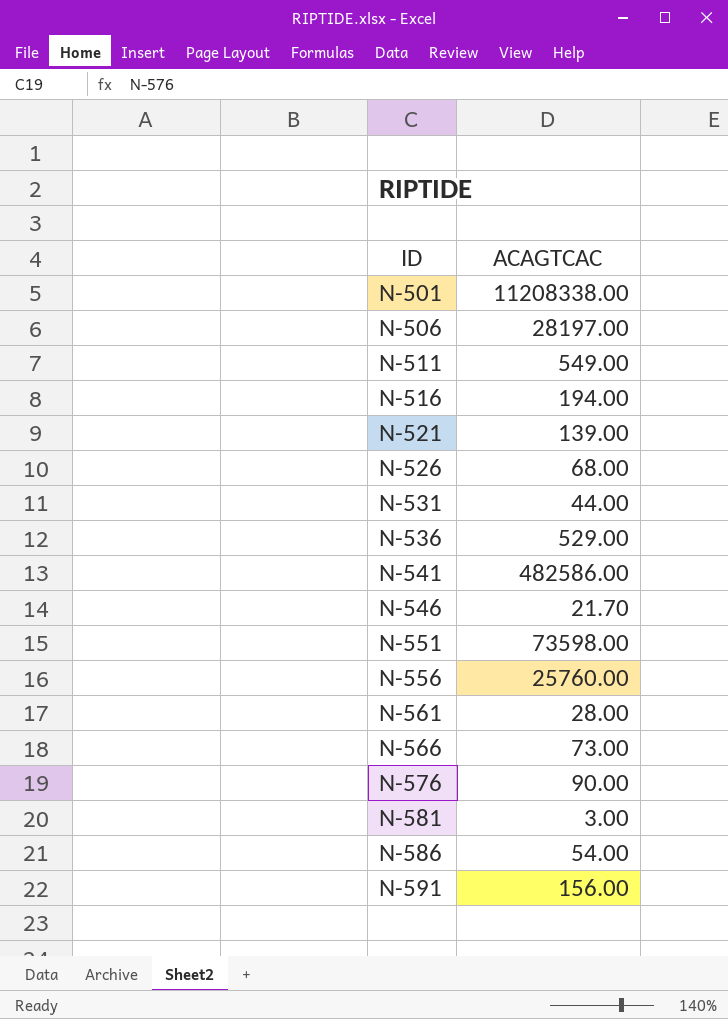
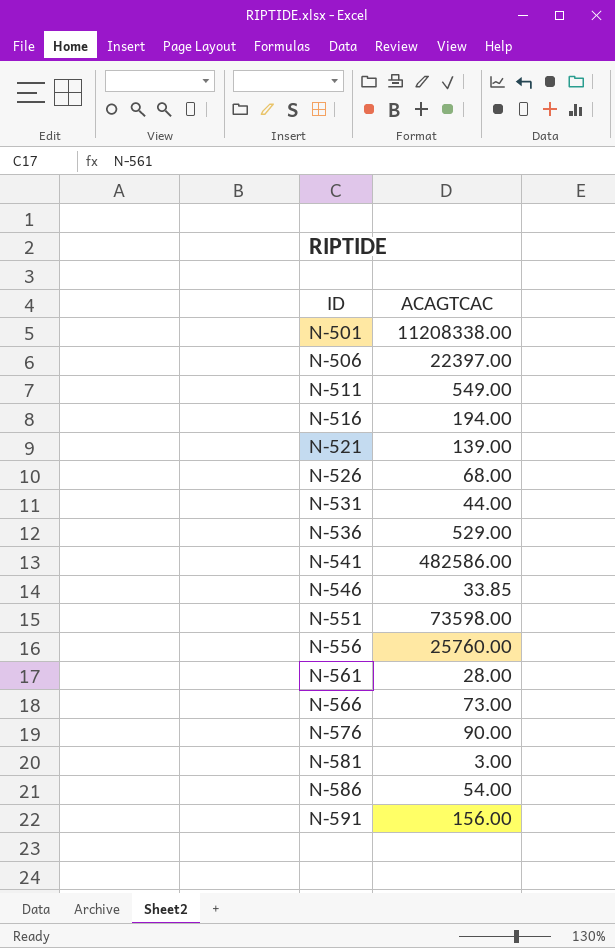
N-506 | ACAGTCAC: 28197.00 -> 22397.00
N-546 | ACAGTCAC: 21.70 -> 33.85

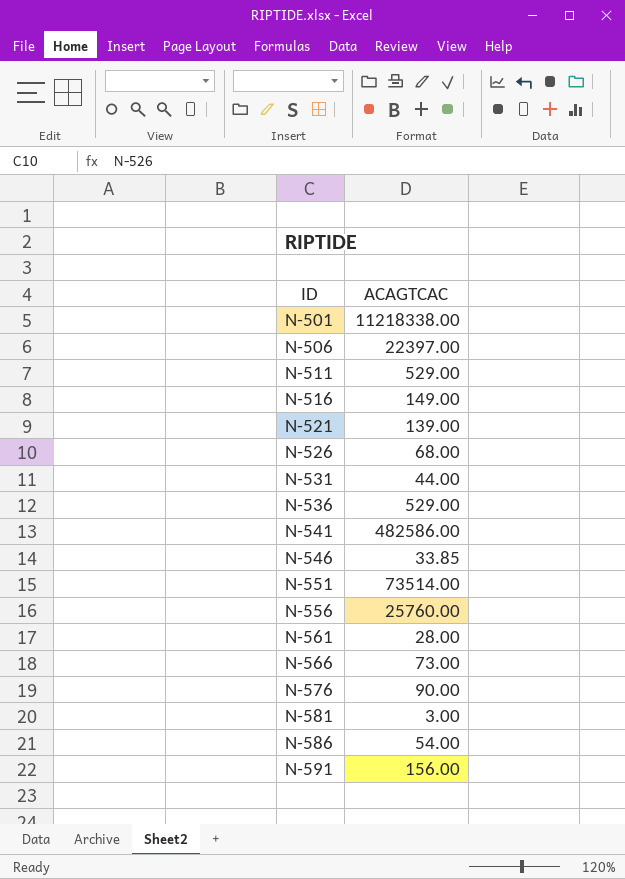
N-501 | ACAGTCAC: 11208338.00 -> 11218338.00
N-511 | ACAGTCAC: 549.00 -> 529.00
N-516 | ACAGTCAC: 194.00 -> 149.00
N-551 | ACAGTCAC: 73598.00 -> 73514.00

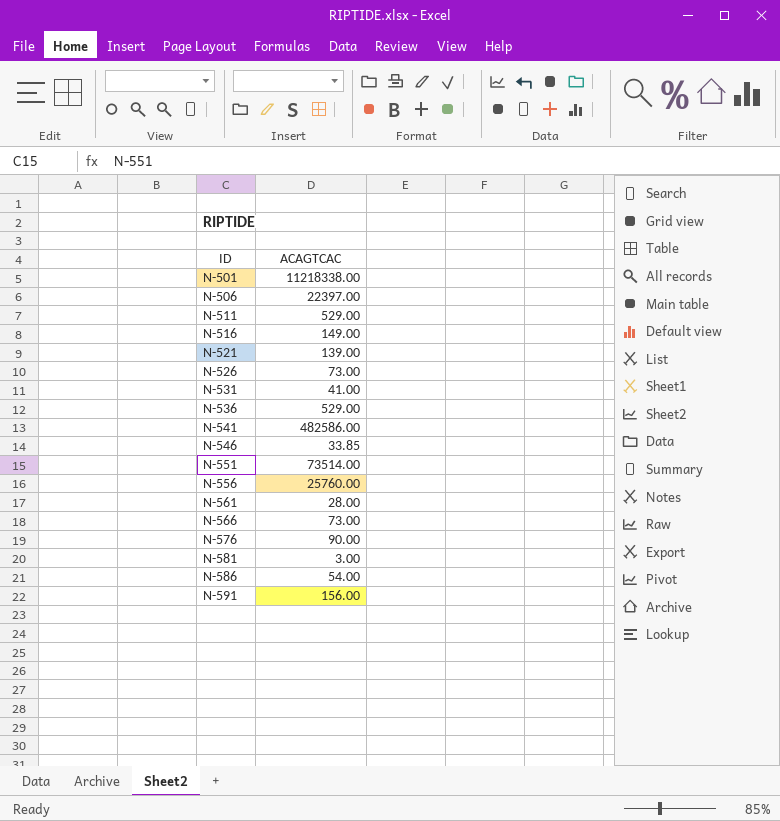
N-526 | ACAGTCAC: 68.00 -> 73.00
N-531 | ACAGTCAC: 44.00 -> 41.00

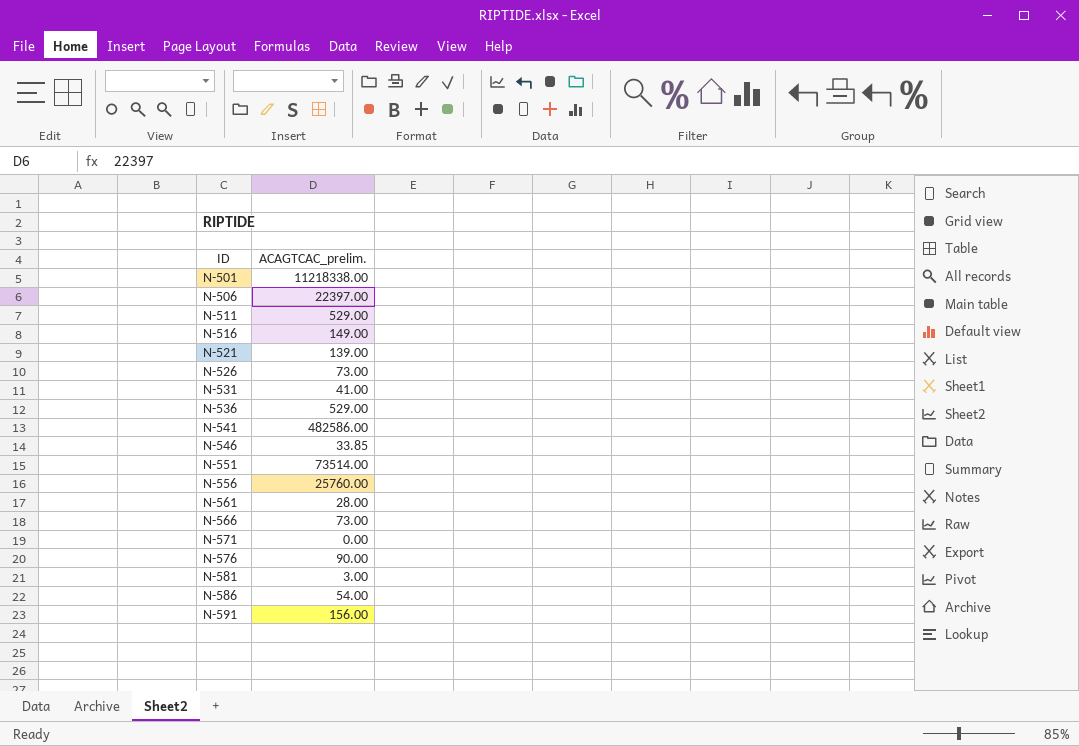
column name: ACAGTCAC -> ACAGTCAC_prelim.
row N-571: none -> 0.00

